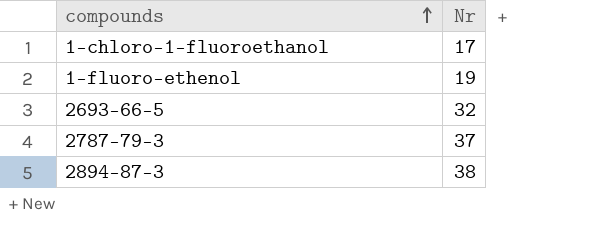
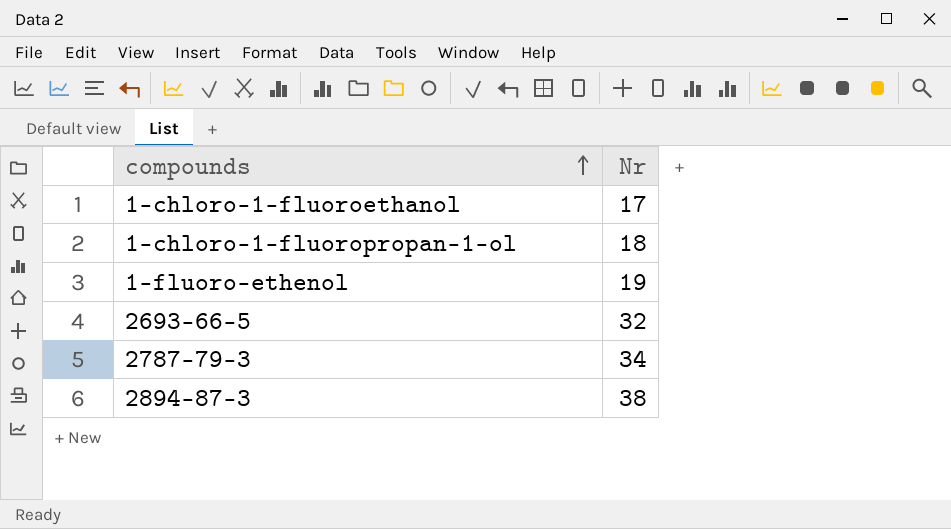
row 1-chloro-1-fluoropropan-1-ol: none -> 18
2787-79-3 | Nr: 37 -> 34

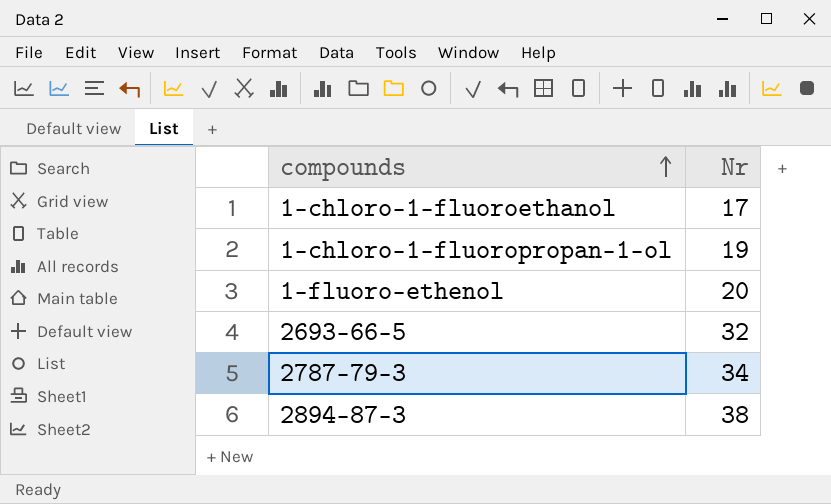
1-chloro-1-fluoropropan-1-ol | Nr: 18 -> 19
1-fluoro-ethenol | Nr: 19 -> 20

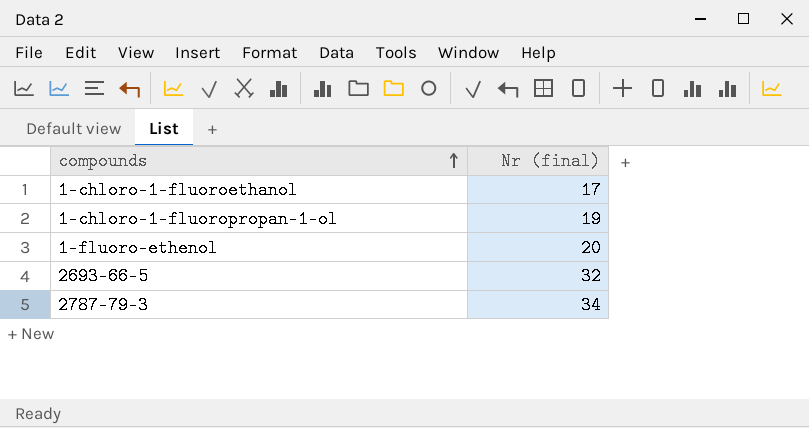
column name: Nr -> Nr (final)
row 2894-87-3: 38 -> none

